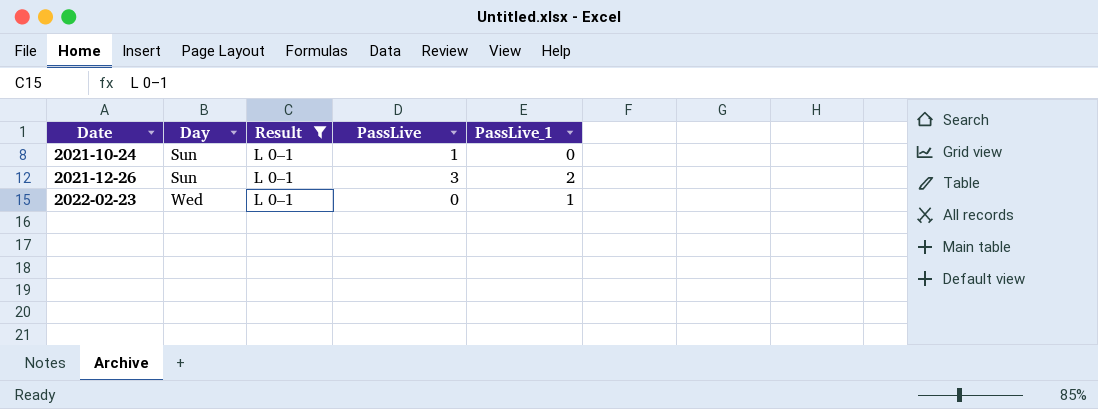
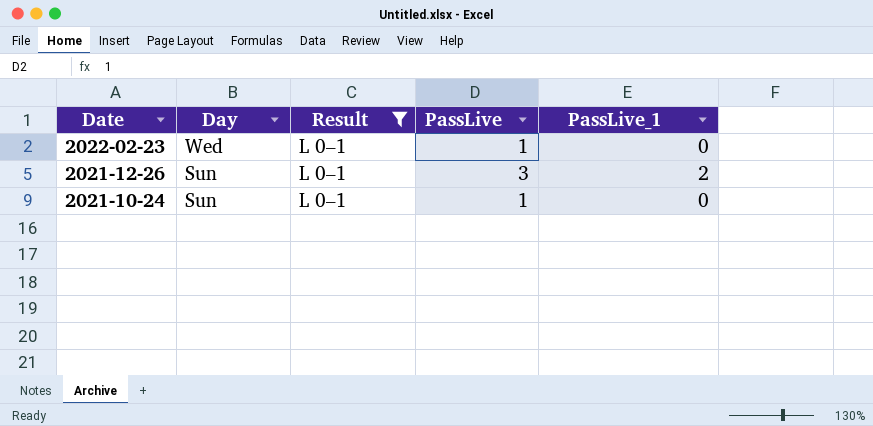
row order: Date ascending -> Date descending
2022-02-23 | PassLive: 0 -> 1
2022-02-23 | PassLive_1: 1 -> 0

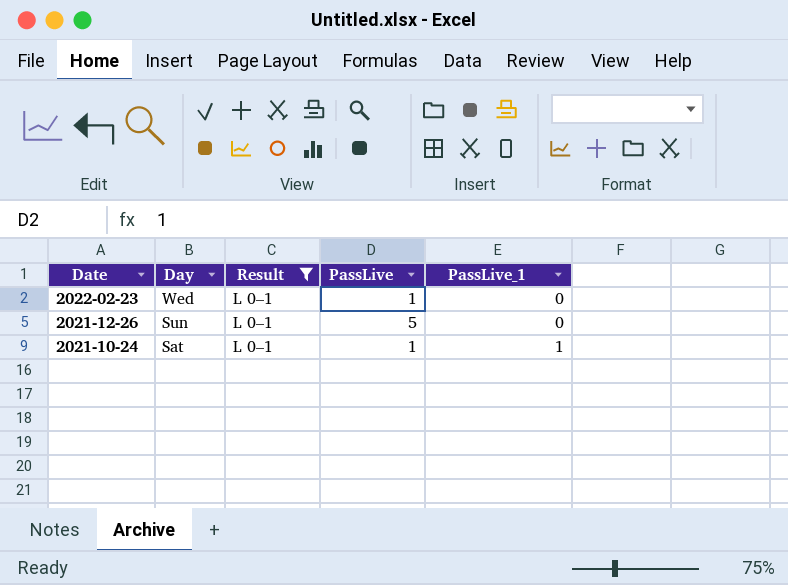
2021-12-26 | PassLive: 3 -> 5
2021-12-26 | PassLive_1: 2 -> 0
2021-10-24 | Day: Sun -> Sat
2021-10-24 | PassLive_1: 0 -> 1

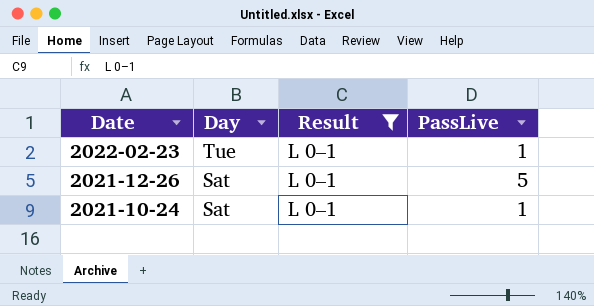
column PassLive_1 | position: 5 -> none
2022-02-23 | Day: Wed -> Tue
2021-12-26 | Day: Sun -> Sat

